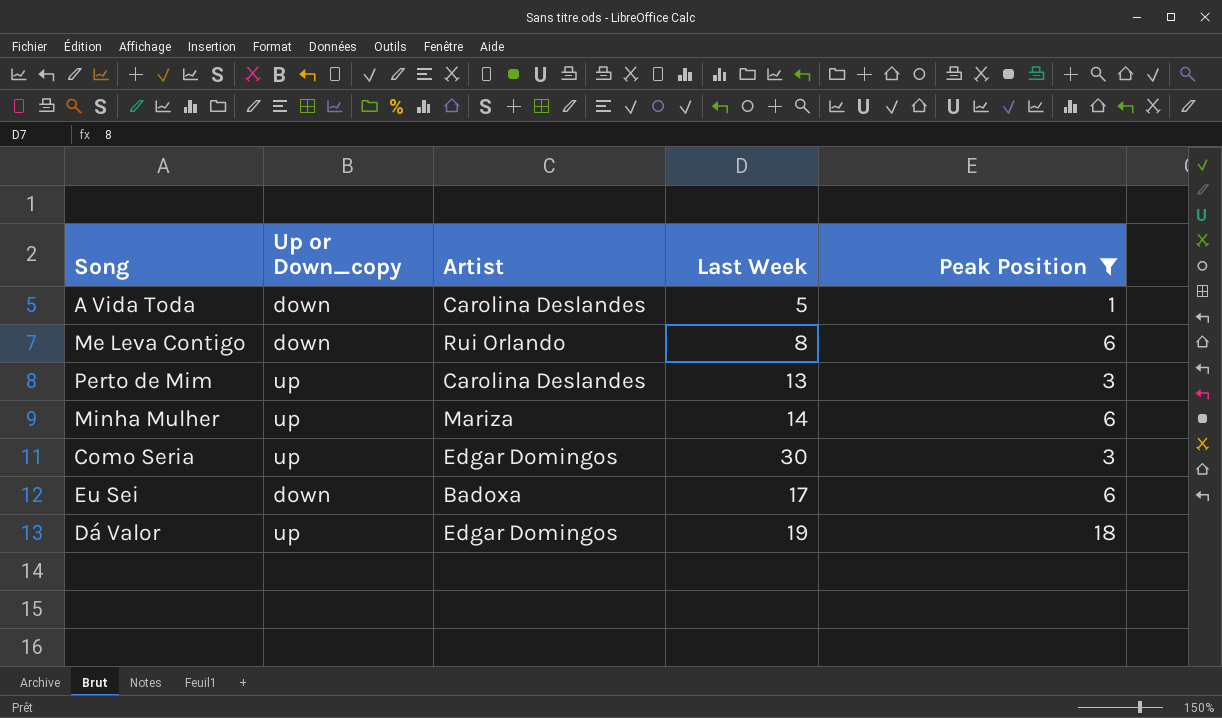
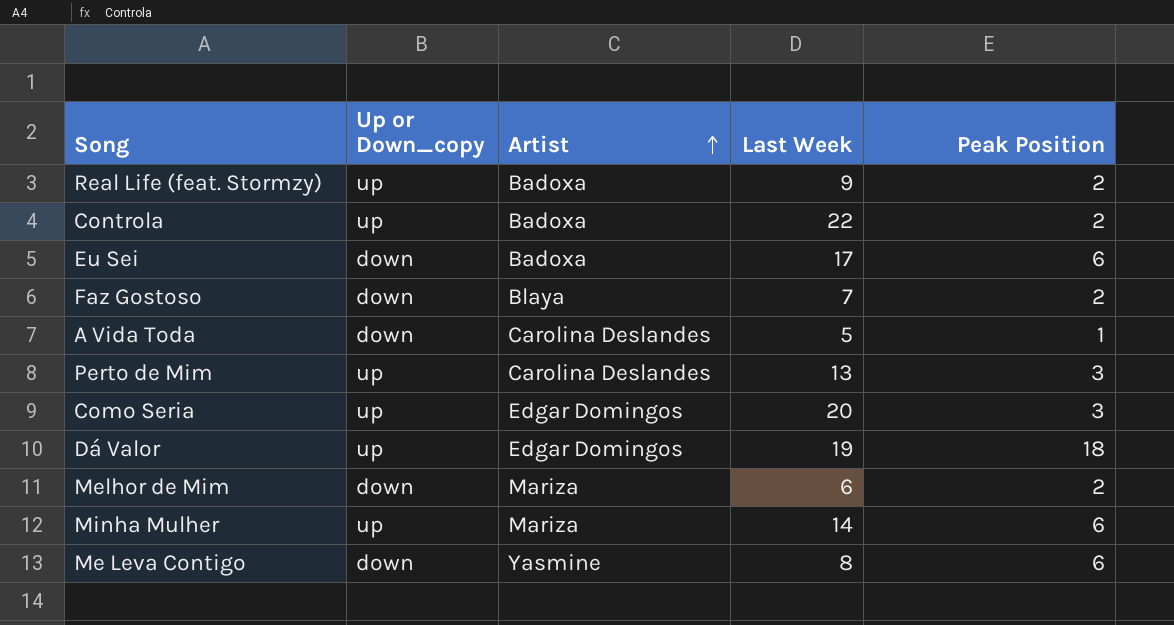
filter: Peak Position != 2 -> none
row order: none -> Artist ascending
Como Seria | Last Week: 30 -> 20
Me Leva Contigo | Artist: Rui Orlando -> Yasmine

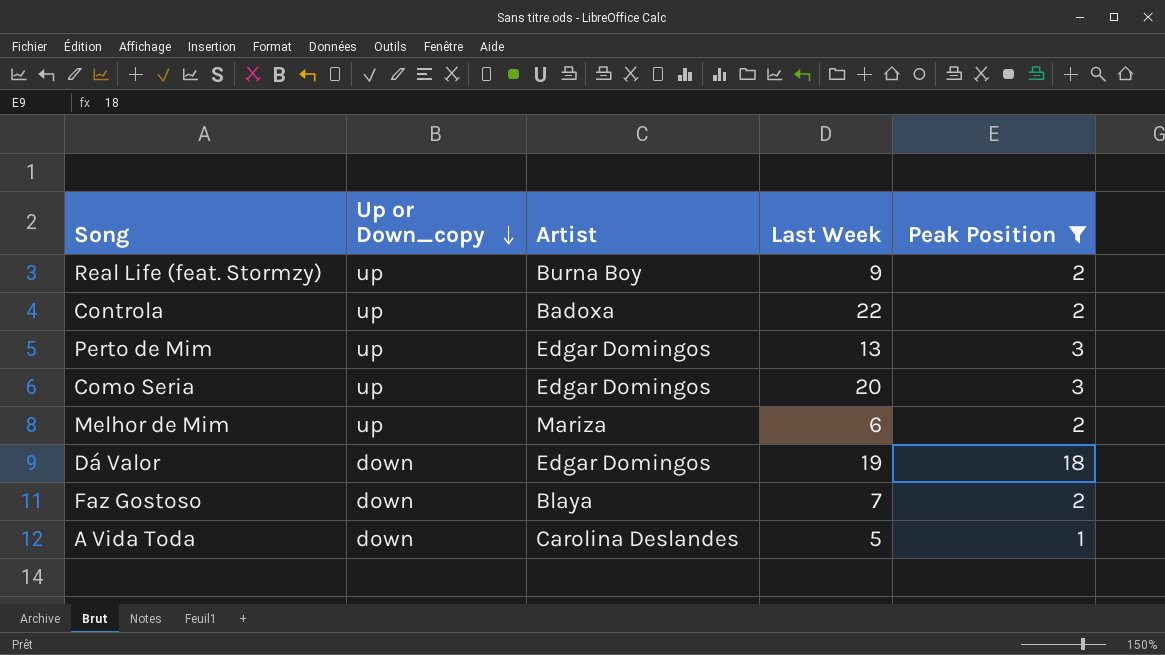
filter: none -> Peak Position != 6
row order: Artist ascending -> Up or Down_copy descending
Real Life (feat. Stormzy) | Artist: Badoxa -> Burna Boy
Perto de Mim | Artist: Carolina Deslandes -> Edgar Domingos
Melhor de Mim | Up or Down_copy: down -> up
Dá Valor | Up or Down_copy: up -> down

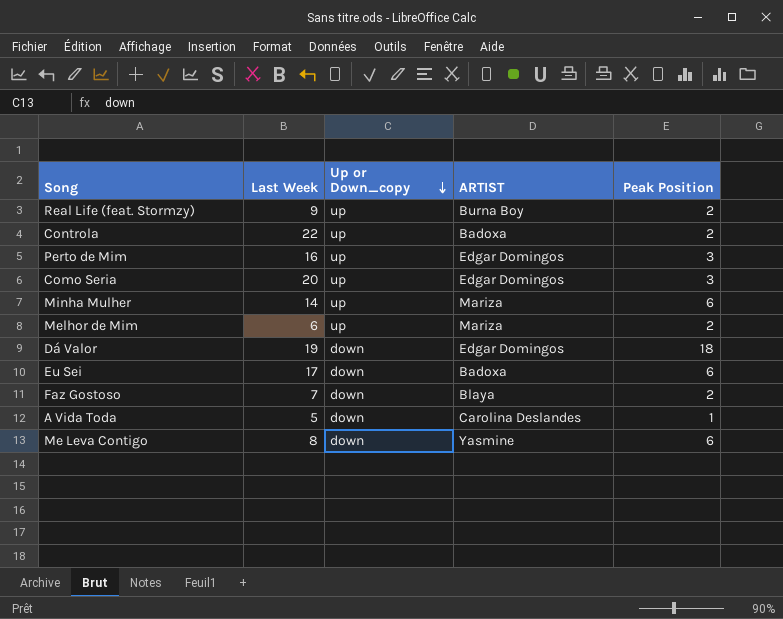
filter: Peak Position != 6 -> none
column Last Week | position: 4 -> 2
column name: Artist -> ARTIST
Perto de Mim | Last Week: 13 -> 16

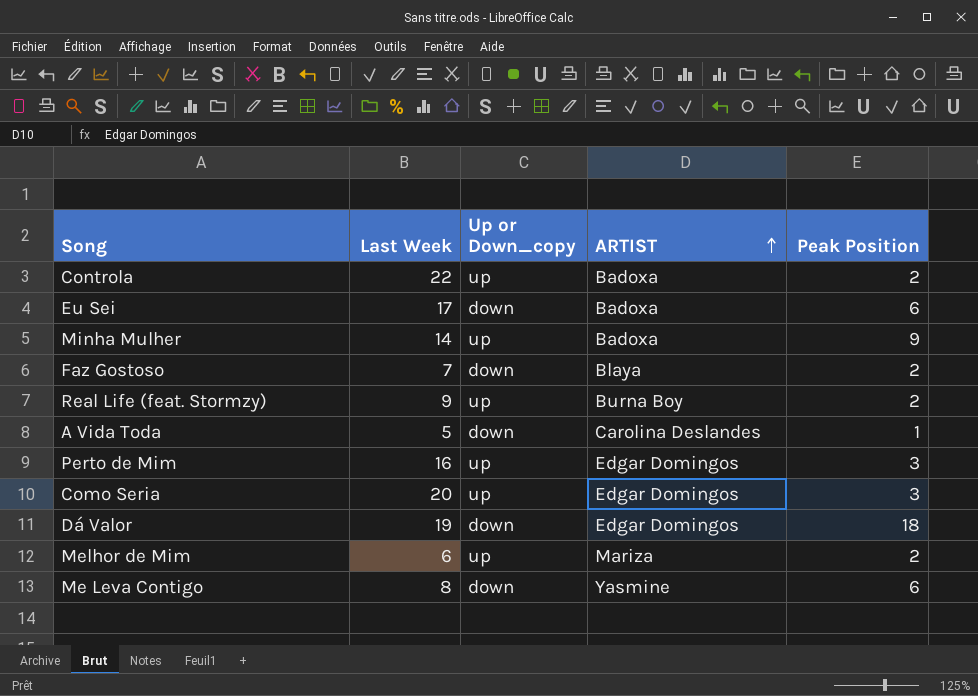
row order: Up or Down_copy descending -> ARTIST ascending
Minha Mulher | ARTIST: Mariza -> Badoxa
Minha Mulher | Peak Position: 6 -> 9

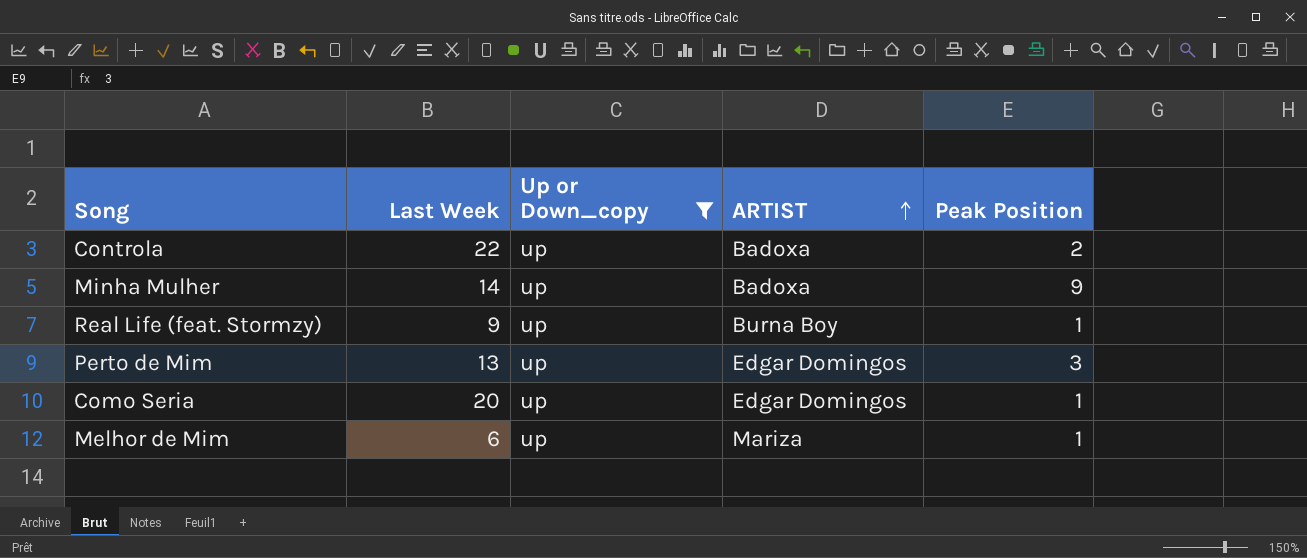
filter: none -> Up or Down_copy = up
Real Life (feat. Stormzy) | Peak Position: 2 -> 1
Perto de Mim | Last Week: 16 -> 13
Como Seria | Peak Position: 3 -> 1
Melhor de Mim | Peak Position: 2 -> 1

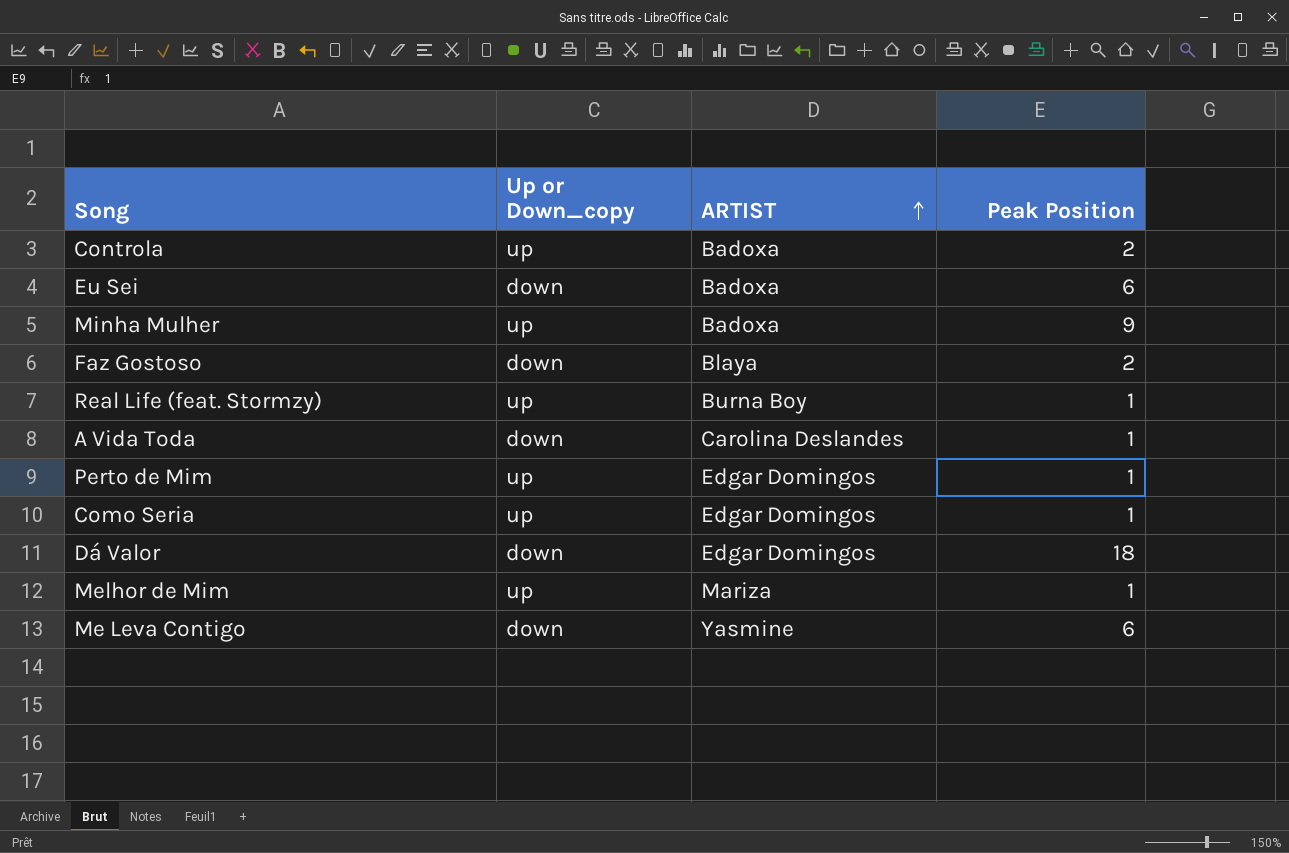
filter: Up or Down_copy = up -> none
column Last Week | position: 2 -> none
Perto de Mim | Peak Position: 3 -> 1

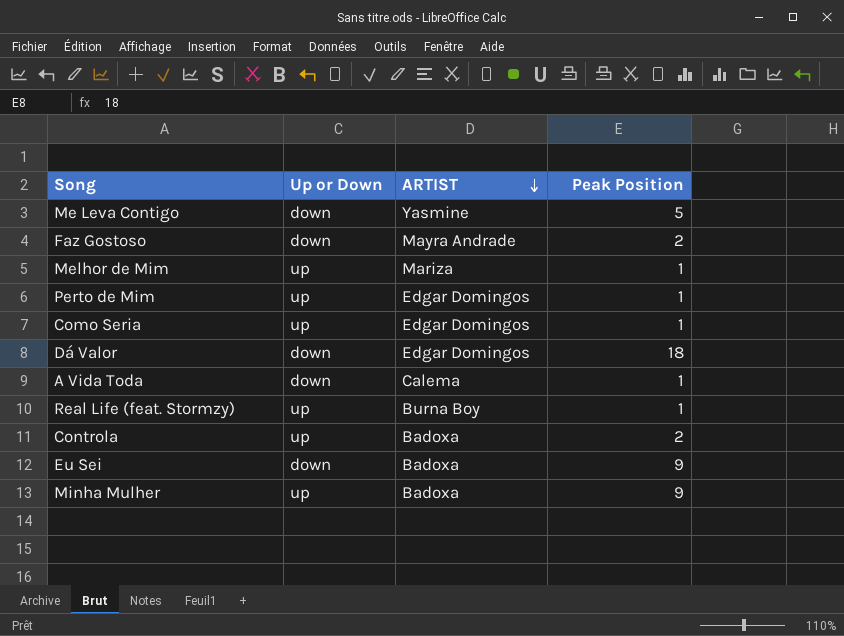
row order: ARTIST ascending -> ARTIST descending
column name: Up or Down_copy -> Up or Down
Me Leva Contigo | Peak Position: 6 -> 5
Faz Gostoso | ARTIST: Blaya -> Mayra Andrade
A Vida Toda | ARTIST: Carolina Deslandes -> Calema
Eu Sei | Peak Position: 6 -> 9

